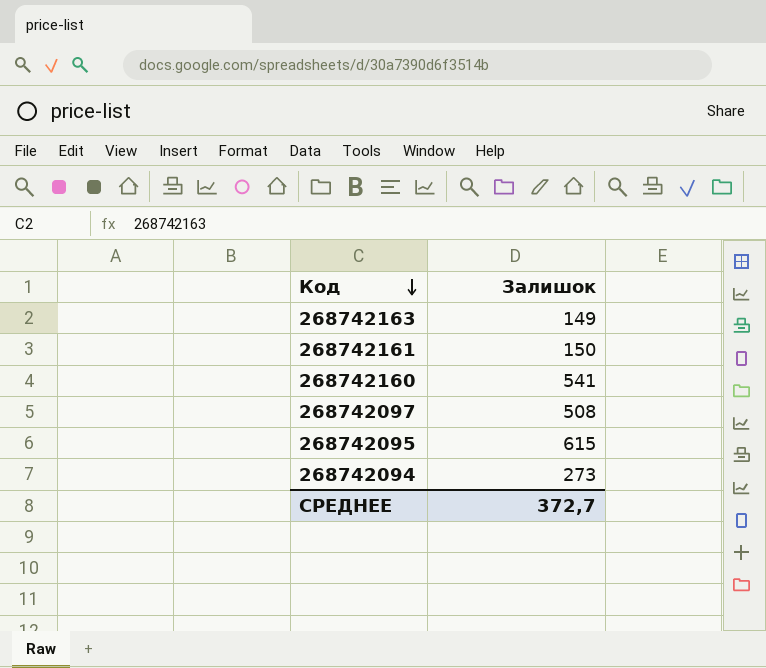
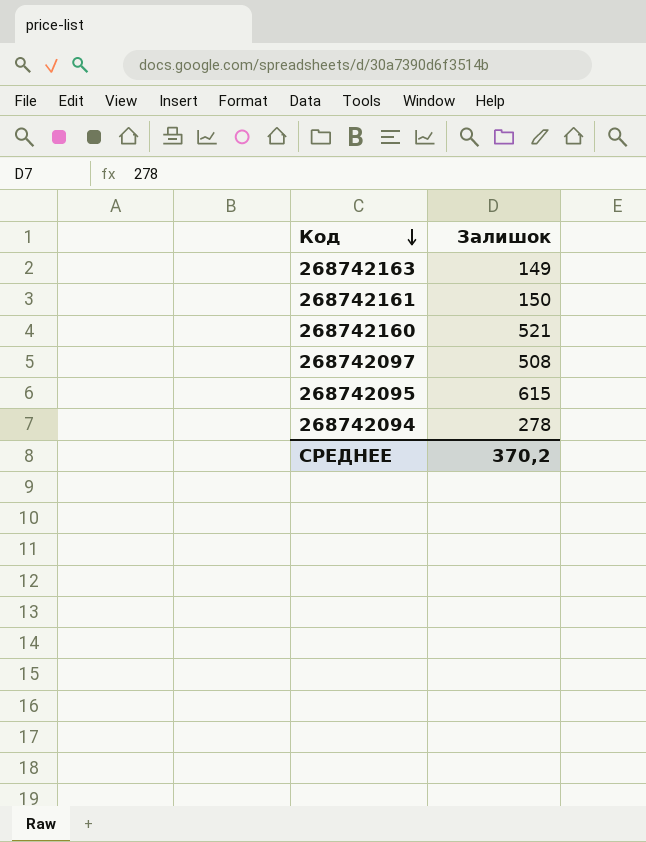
268742160 | Залишок: 541 -> 521
268742094 | Залишок: 273 -> 278
СРЕДНЕЕ | Залишок: 372,7 -> 370,2

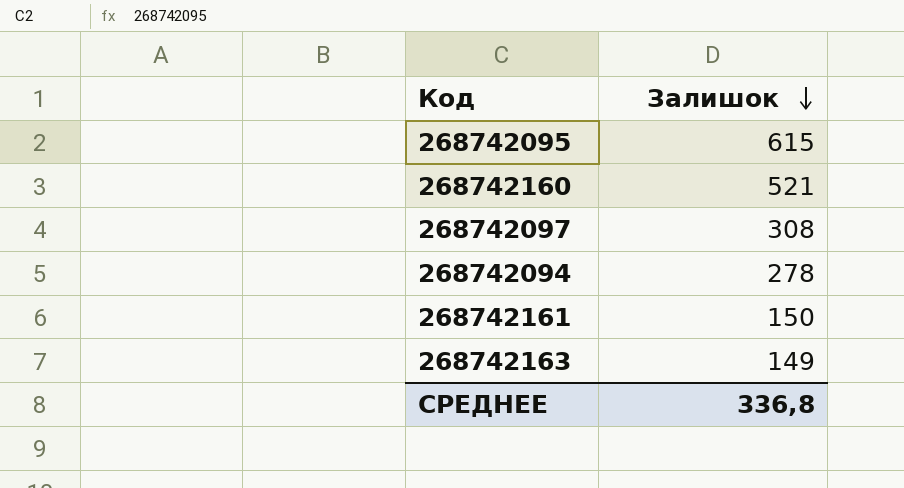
row order: Код descending -> Залишок descending
268742097 | Залишок: 508 -> 308
СРЕДНЕЕ | Залишок: 370,2 -> 336,8

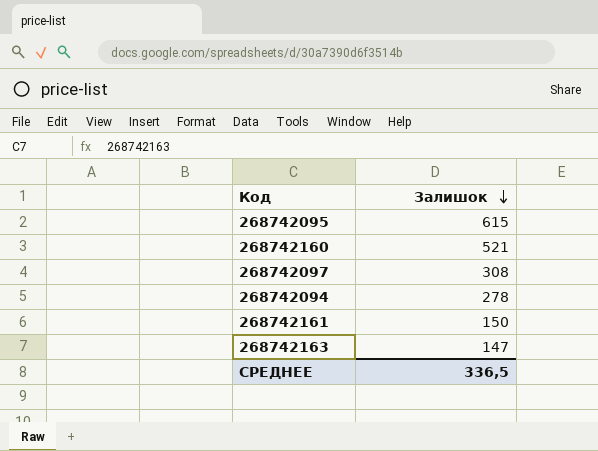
268742163 | Залишок: 149 -> 147
СРЕДНЕЕ | Залишок: 336,8 -> 336,5

